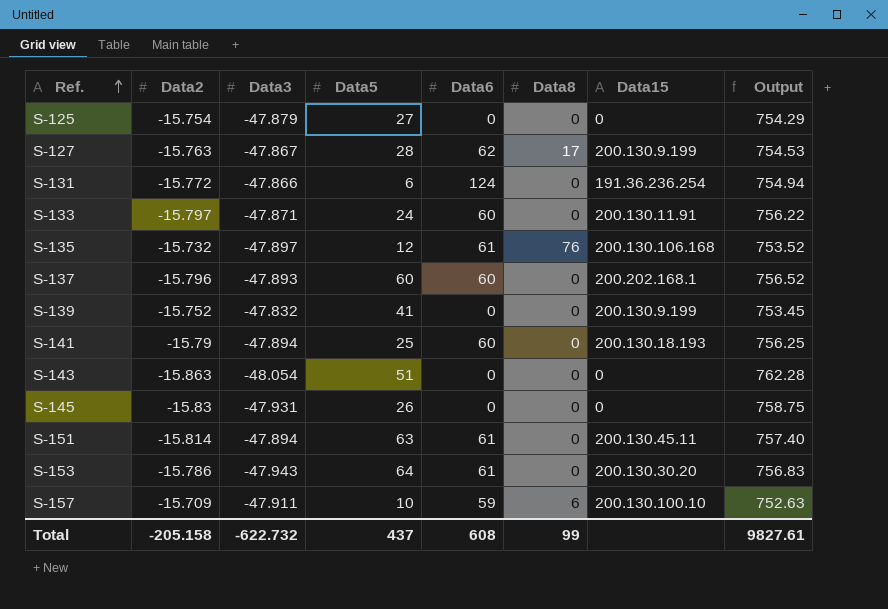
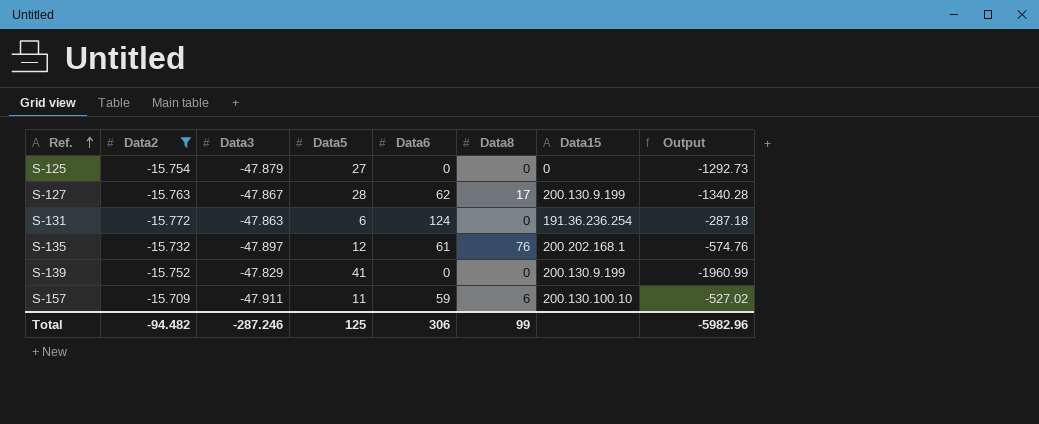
filter: none -> Data2 >= -15.772
column Output | formula: [Data2] * [Data3] -> [Data3] * [Data5]
S-131 | Data3: -47.866 -> -47.863
S-135 | Data15: 200.130.106.168 -> 200.202.168.1
S-139 | Data3: -47.832 -> -47.829
S-157 | Data5: 10 -> 11
Total | Data2: -205.158 -> -94.482
Total | Data3: -622.732 -> -287.246
Total | Data5: 437 -> 125
Total | Data6: 608 -> 306
Total | Output: 9827.61 -> -5982.96

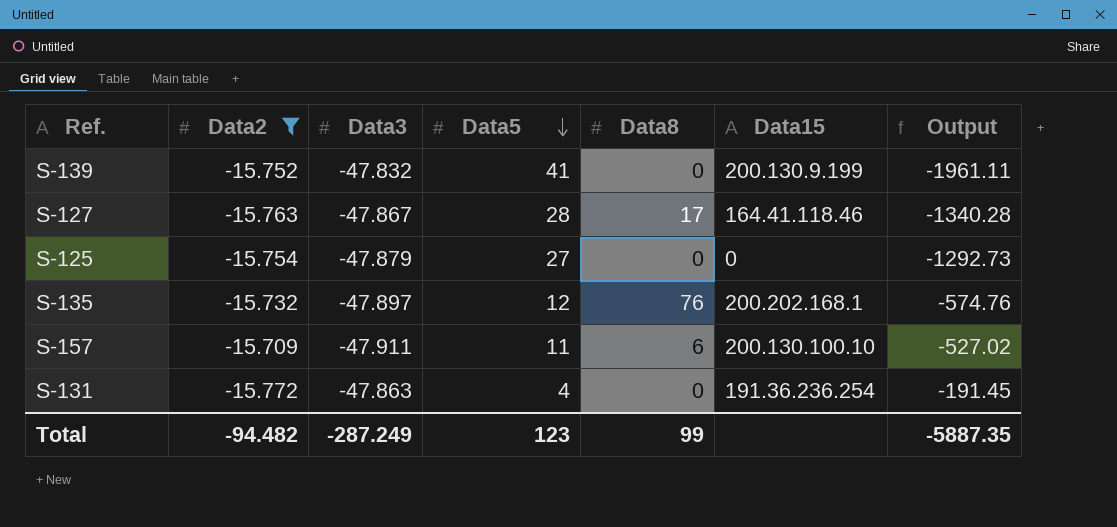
row order: Ref. ascending -> Data5 descending
column Data6 | position: 5 -> none
S-139 | Data3: -47.829 -> -47.832
S-139 | Output: -1960.99 -> -1961.11
S-127 | Data15: 200.130.9.199 -> 164.41.118.46
S-131 | Data5: 6 -> 4
S-131 | Output: -287.18 -> -191.45
Total | Data3: -287.246 -> -287.249
Total | Data5: 125 -> 123
Total | Output: -5982.96 -> -5887.35

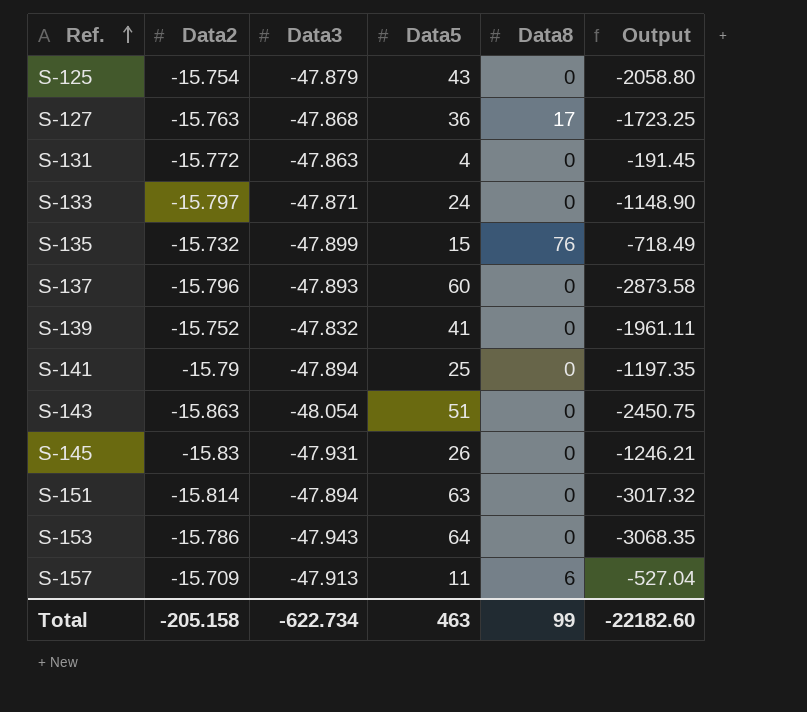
filter: Data2 >= -15.772 -> none
row order: Data5 descending -> Ref. ascending
column Data15 | position: 6 -> none
S-125 | Data5: 27 -> 43
S-125 | Output: -1292.73 -> -2058.80
S-127 | Data3: -47.867 -> -47.868
S-127 | Data5: 28 -> 36
S-127 | Output: -1340.28 -> -1723.25
S-135 | Data3: -47.897 -> -47.899
S-135 | Data5: 12 -> 15
S-135 | Output: -574.76 -> -718.49
S-157 | Data3: -47.911 -> -47.913
S-157 | Output: -527.02 -> -527.04
Total | Data2: -94.482 -> -205.158
Total | Data3: -287.249 -> -622.734
Total | Data5: 123 -> 463
Total | Output: -5887.35 -> -22182.60

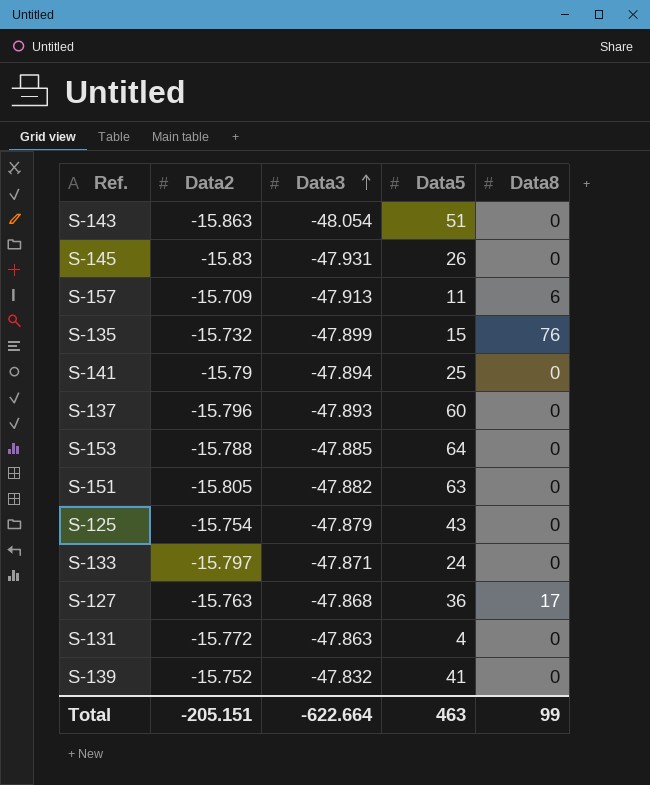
row order: Ref. ascending -> Data3 ascending
column Output | formula: [Data3] * [Data5] -> none
S-153 | Data2: -15.786 -> -15.788
S-153 | Data3: -47.943 -> -47.885
S-151 | Data2: -15.814 -> -15.805
S-151 | Data3: -47.894 -> -47.882
Total | Data2: -205.158 -> -205.151
Total | Data3: -622.734 -> -622.664

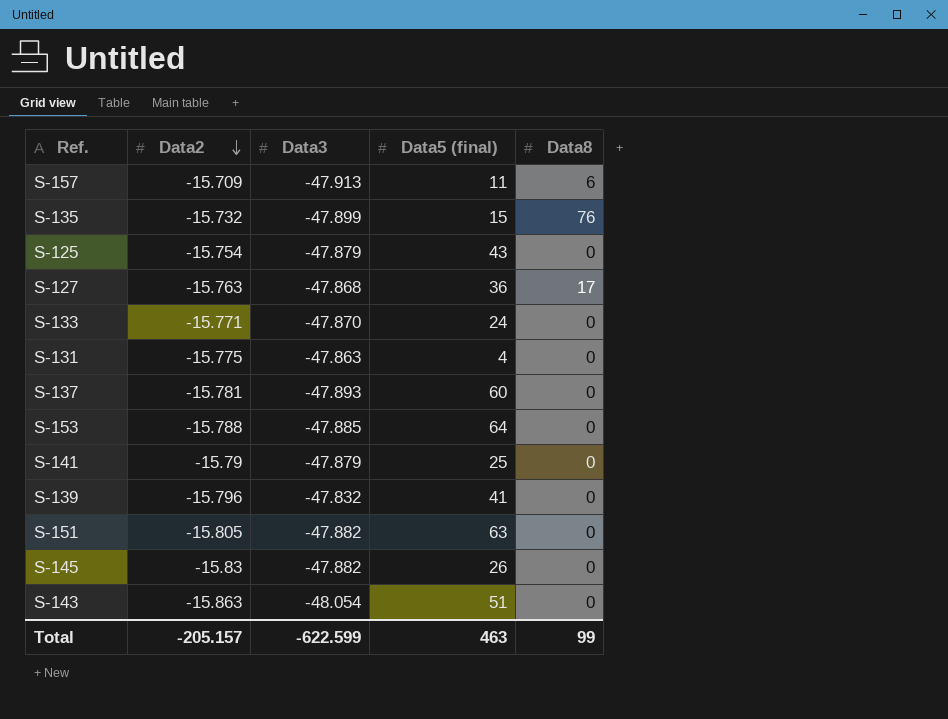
row order: Data3 ascending -> Data2 descending
column name: Data5 -> Data5 (final)
S-133 | Data2: -15.797 -> -15.771
S-133 | Data3: -47.871 -> -47.870
S-131 | Data2: -15.772 -> -15.775
S-137 | Data2: -15.796 -> -15.781
S-141 | Data3: -47.894 -> -47.879
S-139 | Data2: -15.752 -> -15.796
S-145 | Data3: -47.931 -> -47.882
Total | Data2: -205.151 -> -205.157
Total | Data3: -622.664 -> -622.599

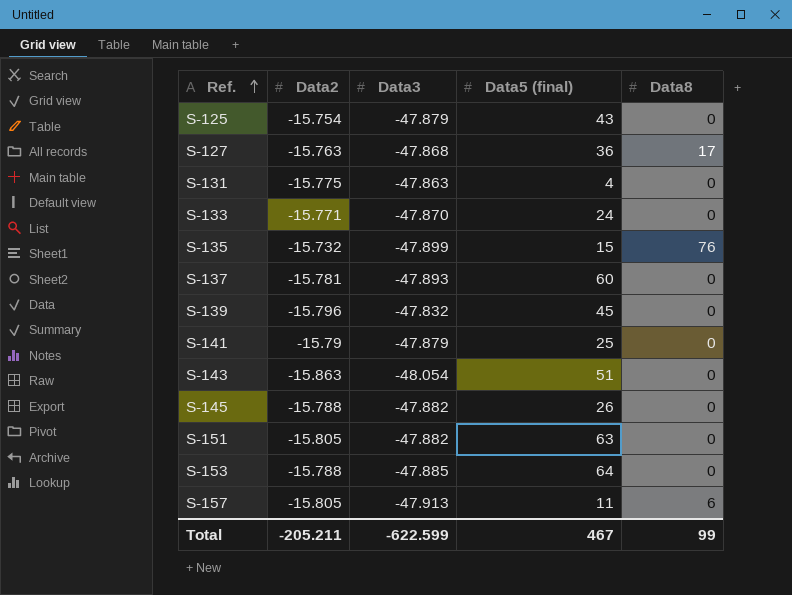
row order: Data2 descending -> Ref. ascending
S-139 | Data5 (final): 41 -> 45
S-145 | Data2: -15.83 -> -15.788
S-157 | Data2: -15.709 -> -15.805
Total | Data2: -205.157 -> -205.211
Total | Data5 (final): 463 -> 467

